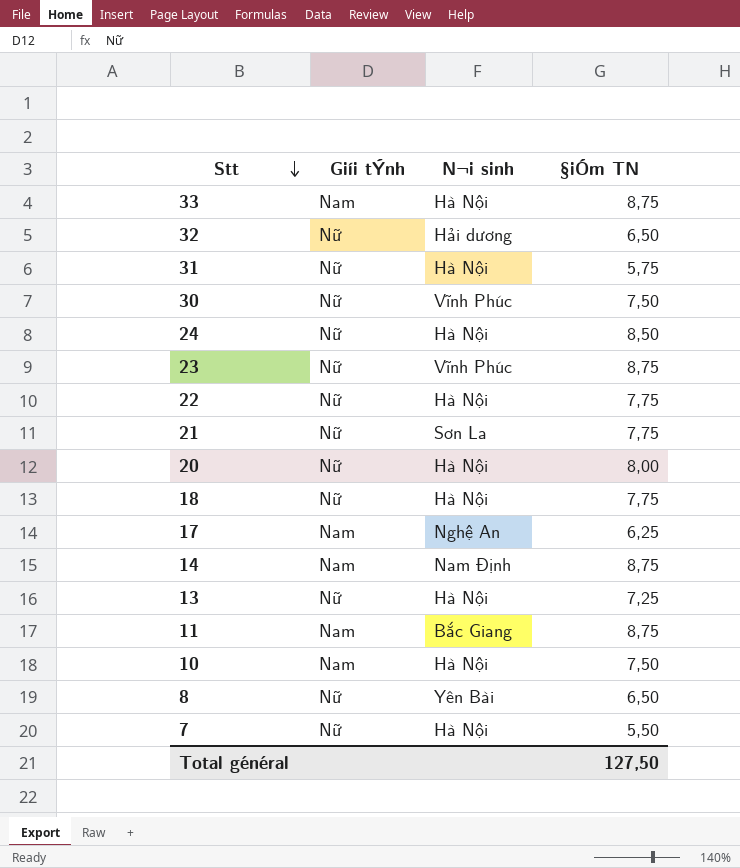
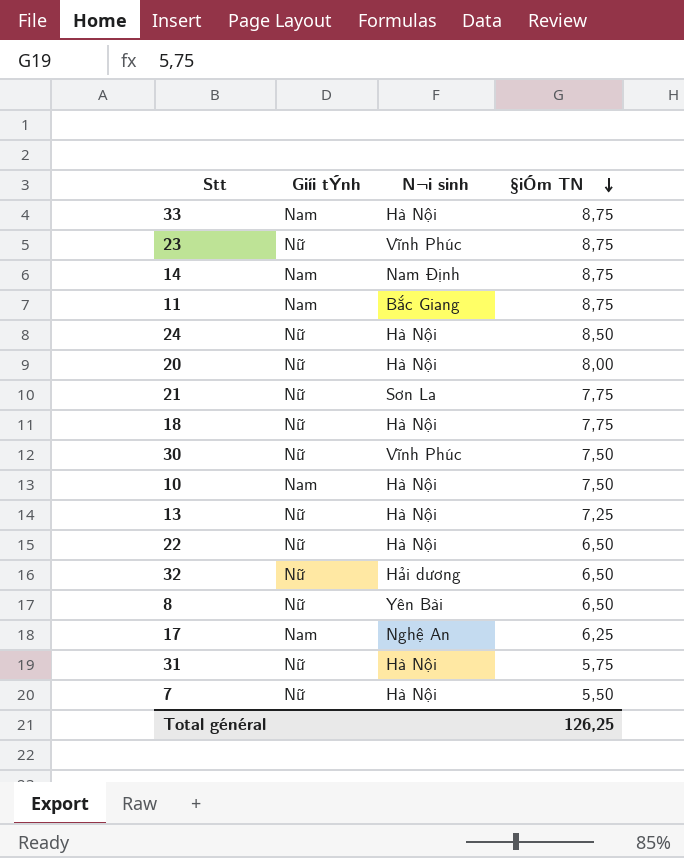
row order: Stt descending -> §iÓm TN descending
22 | §iÓm TN: 7,75 -> 6,50
Total général | §iÓm TN: 127,50 -> 126,25

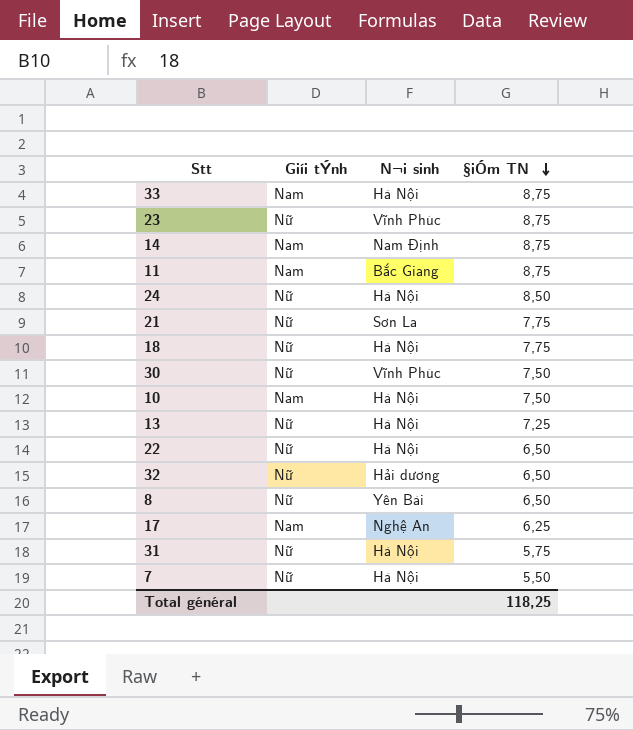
row 20: Nữ | Hà Nội | 8,00 -> none
Total général | §iÓm TN: 126,25 -> 118,25

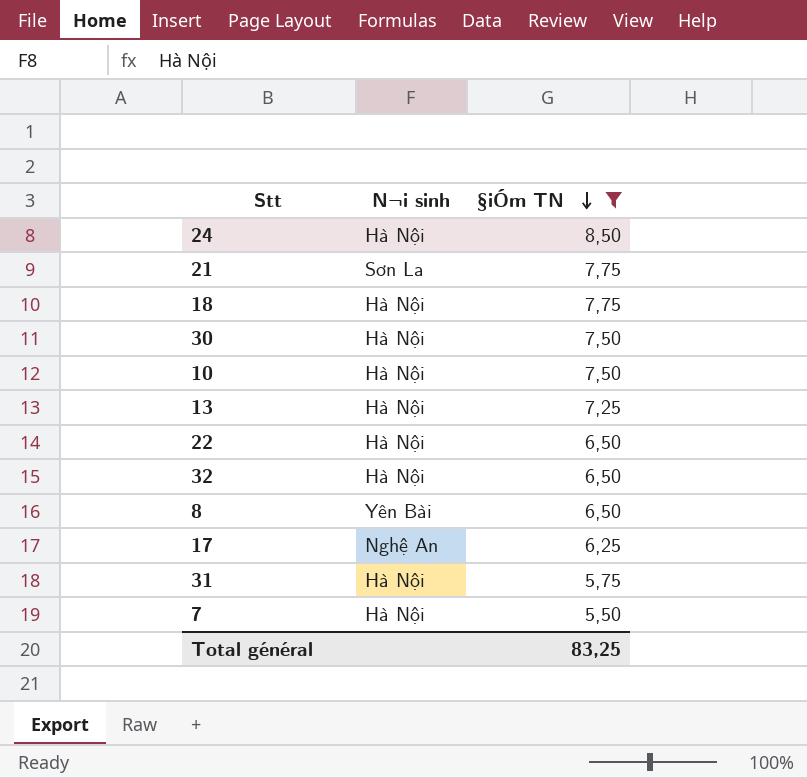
filter: none -> §iÓm TN != 8,75
column Giíi tÝnh | position: 2 -> none
30 | N¬i sinh: Vĩnh Phúc -> Hà Nội
32 | N¬i sinh: Hải dương -> Hà Nội
Total général | §iÓm TN: 118,25 -> 83,25

